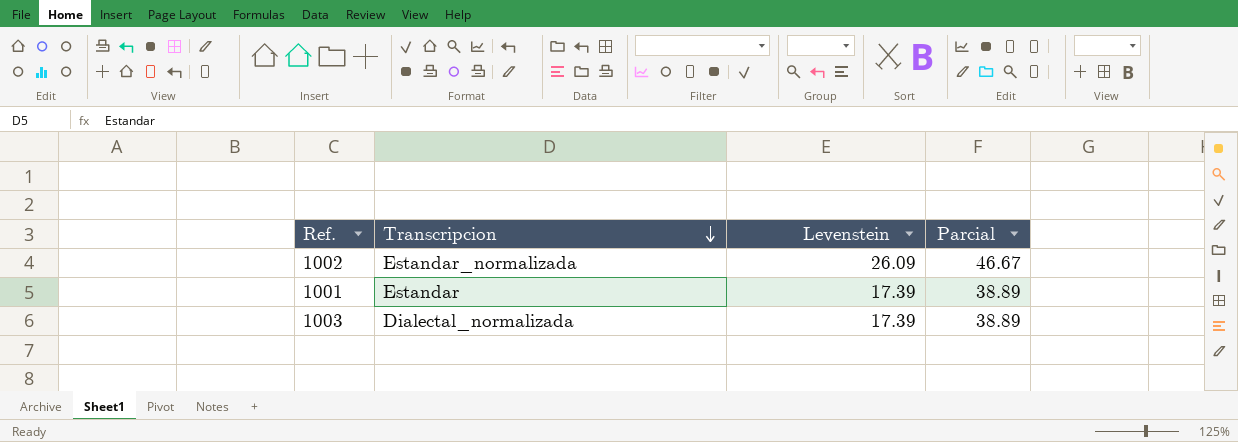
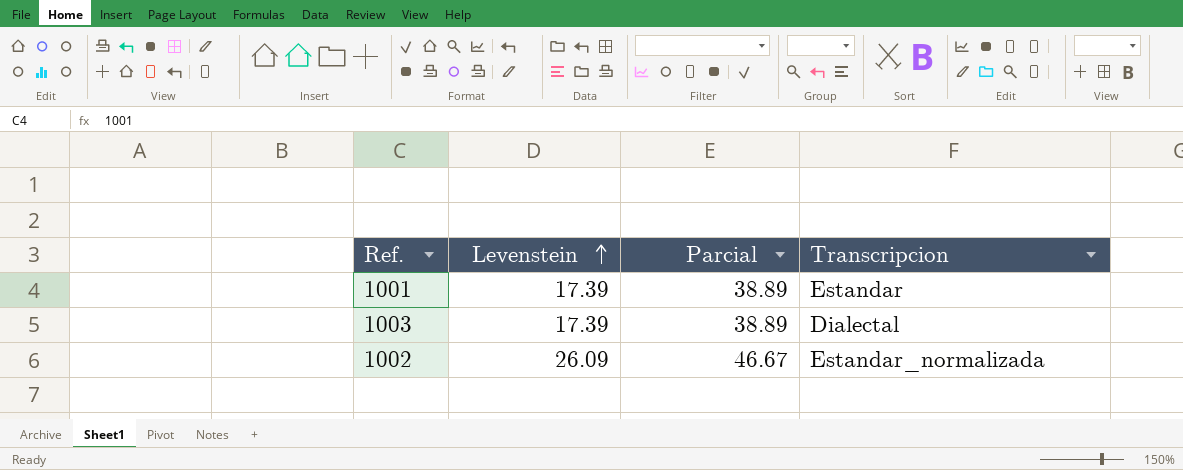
row order: Transcripcion descending -> Levenstein ascending
column Transcripcion | position: 2 -> 4
1003 | Transcripcion: Dialectal_normalizada -> Dialectal

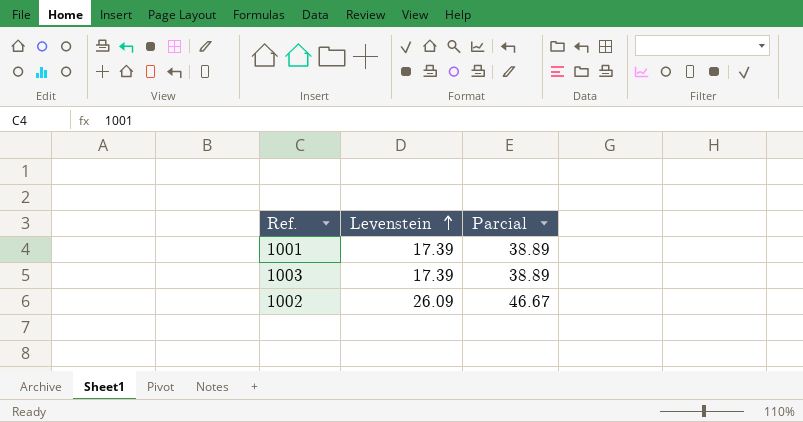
column Transcripcion | position: 4 -> none

